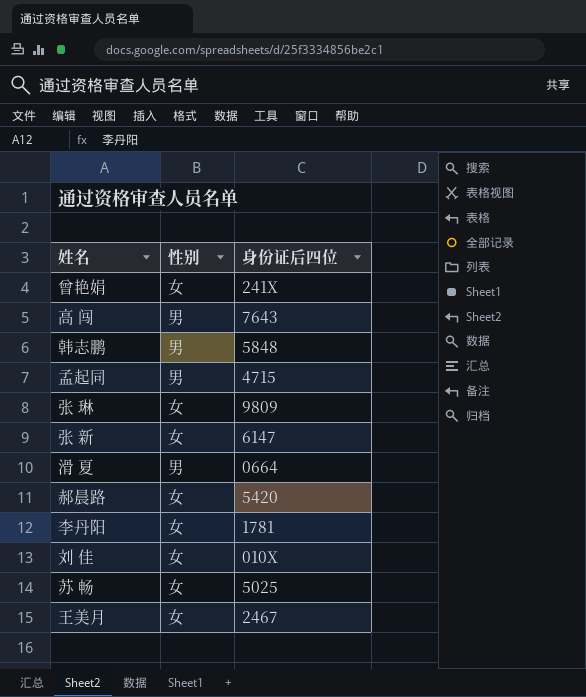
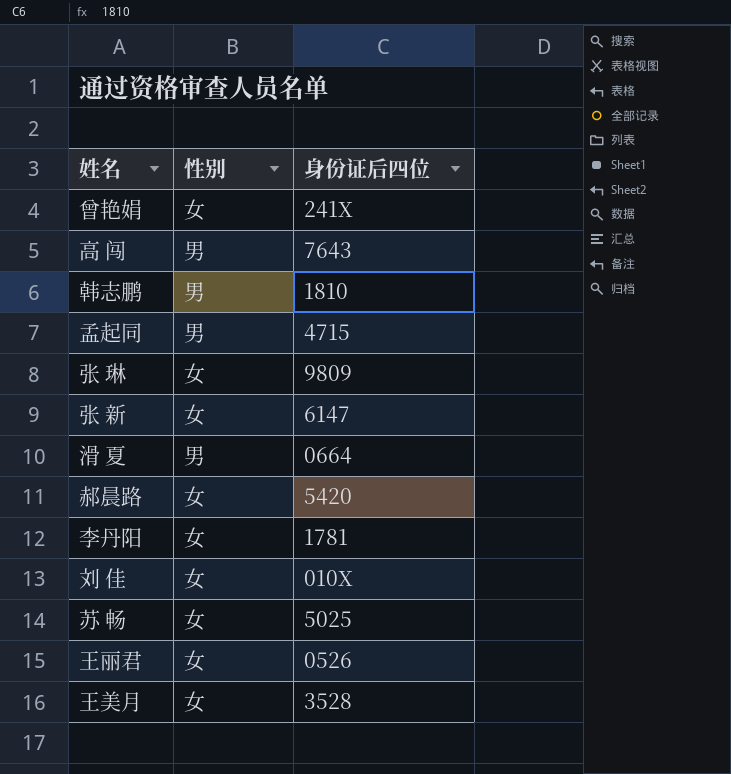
韩志鹏 | 身份证后四位: 5848 -> 1810
row 王丽君: none -> 女 | 0526
王美月 | 身份证后四位: 2467 -> 3528

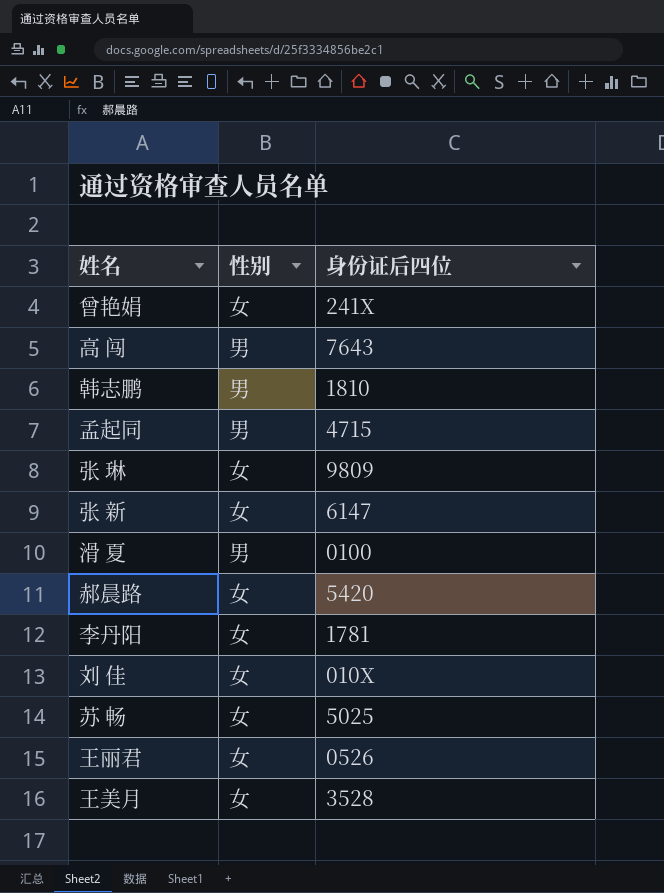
滑 夏 | 身份证后四位: 0664 -> 0100

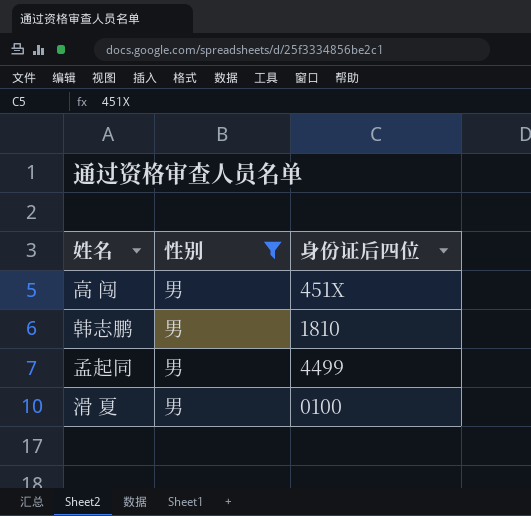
filter: none -> 性别 = 男
高 闯 | 身份证后四位: 7643 -> 451X
孟起同 | 身份证后四位: 4715 -> 4499

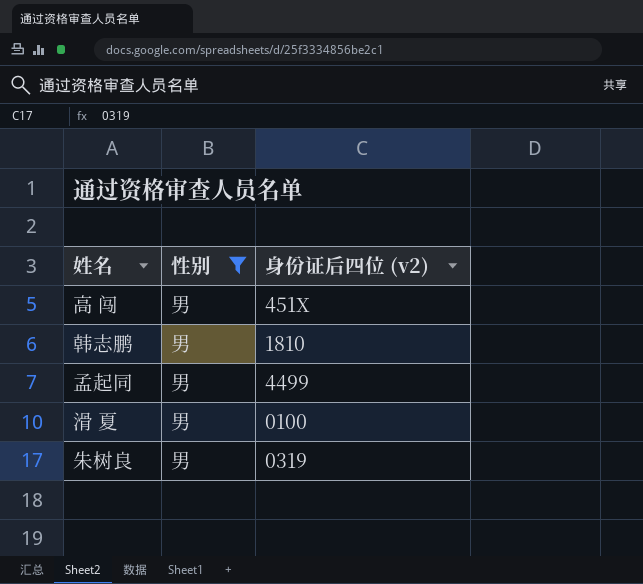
column name: 身份证后四位 -> 身份证后四位 (v2)
row 朱树良: none -> 男 | 0319

